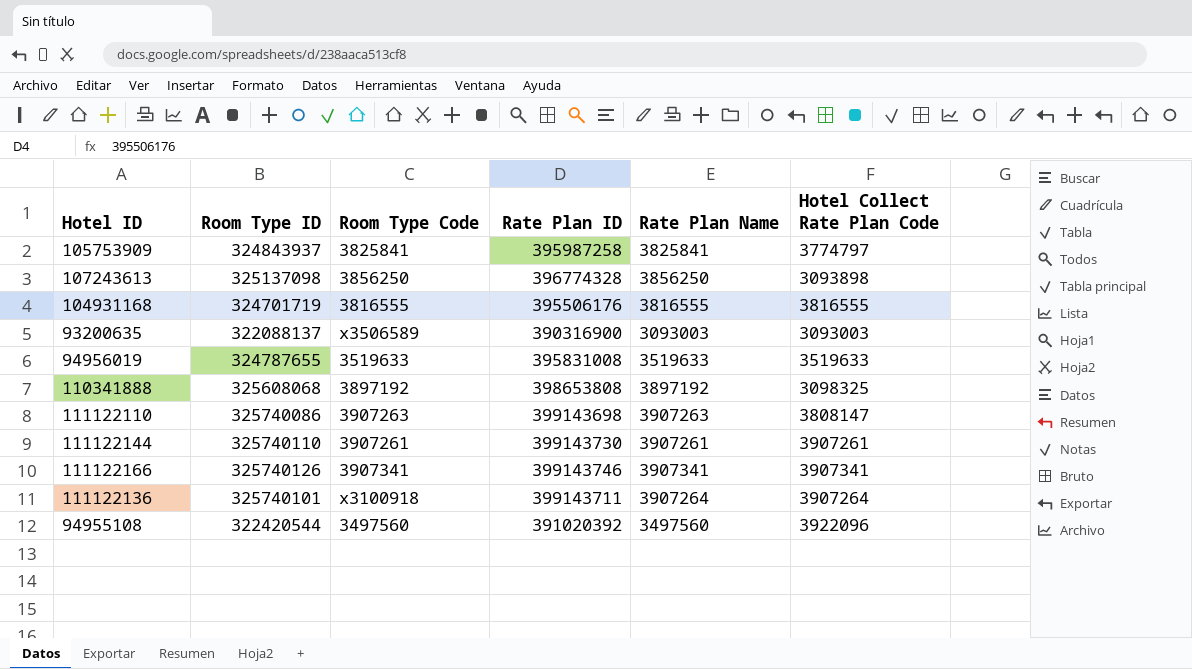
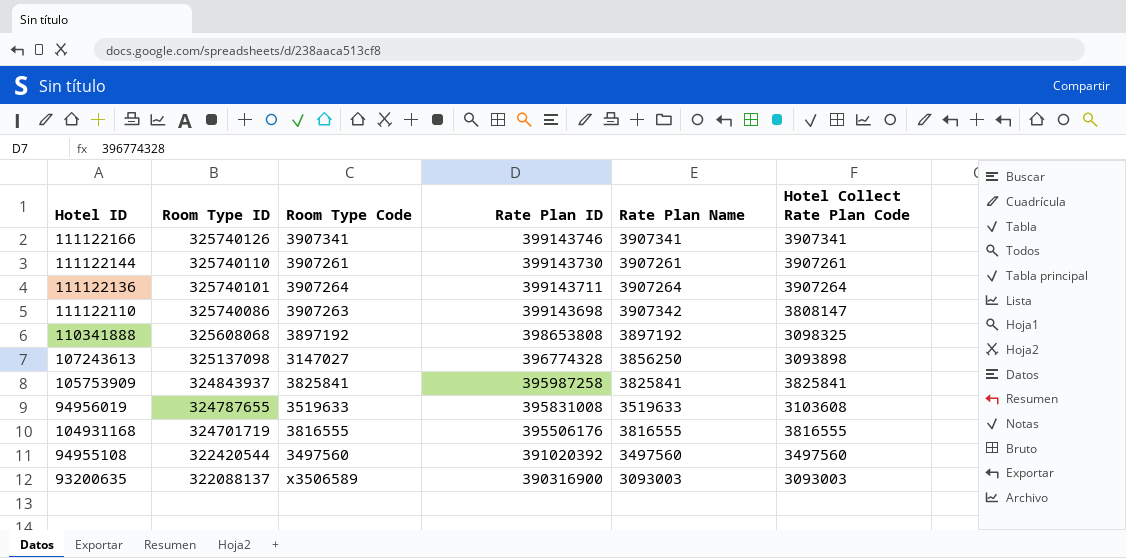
row order: none -> Room Type ID descending
111122136 | Room Type Code: x3100918 -> 3907264
111122110 | Rate Plan Name: 3907263 -> 3907342
107243613 | Room Type Code: 3856250 -> 3147027
105753909 | Hotel Collect Rate Plan Code: 3774797 -> 3825841
94956019 | Hotel Collect Rate Plan Code: 3519633 -> 3103608
94955108 | Hotel Collect Rate Plan Code: 3922096 -> 3497560

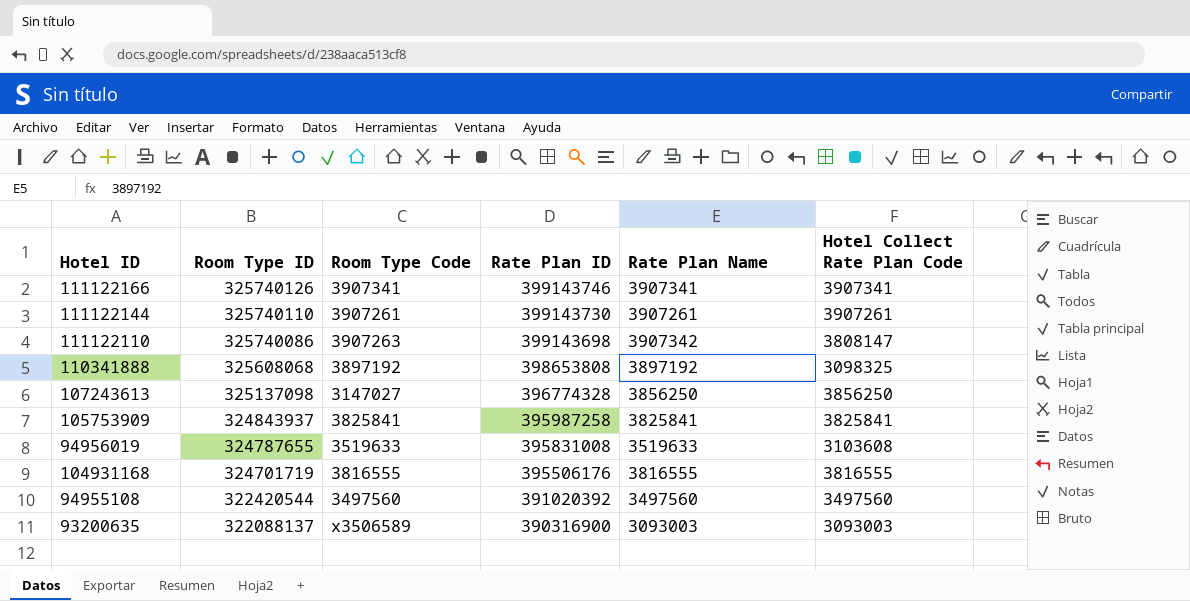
row 111122136: 325740101 | 3907264 | 399143711 | 3907264 | 3907264 -> none
107243613 | Hotel Collect Rate Plan Code: 3093898 -> 3856250

